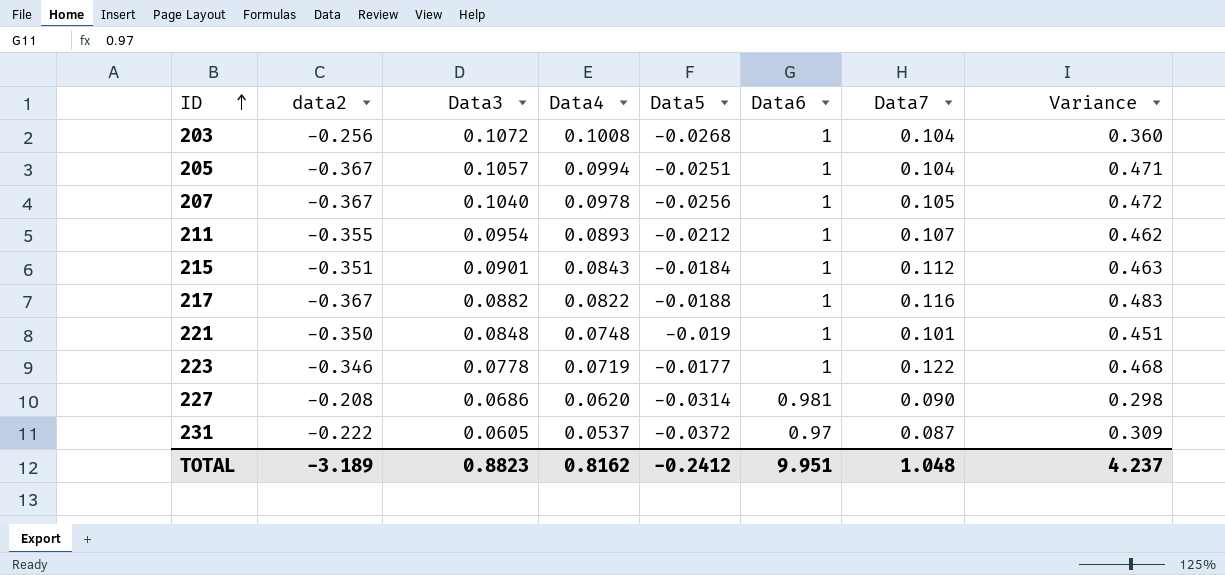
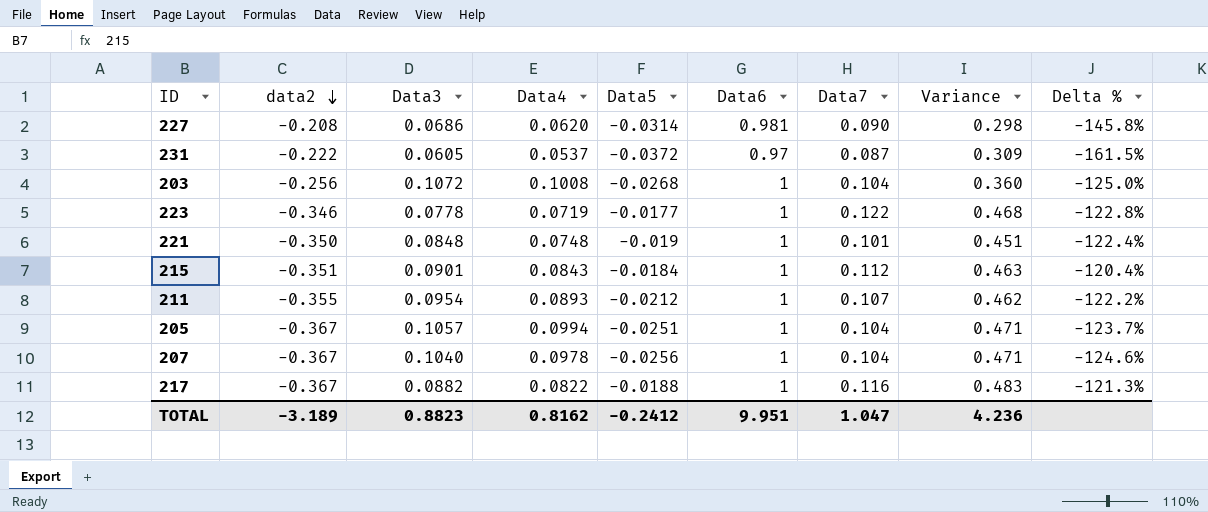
row order: ID ascending -> data2 descending
column Delta % | formula: none -> ([Data5] - [Data3]) / [Data3]
207 | Data7: 0.105 -> 0.104
207 | Variance: 0.472 -> 0.471
TOTAL | Data7: 1.048 -> 1.047
TOTAL | Variance: 4.237 -> 4.236

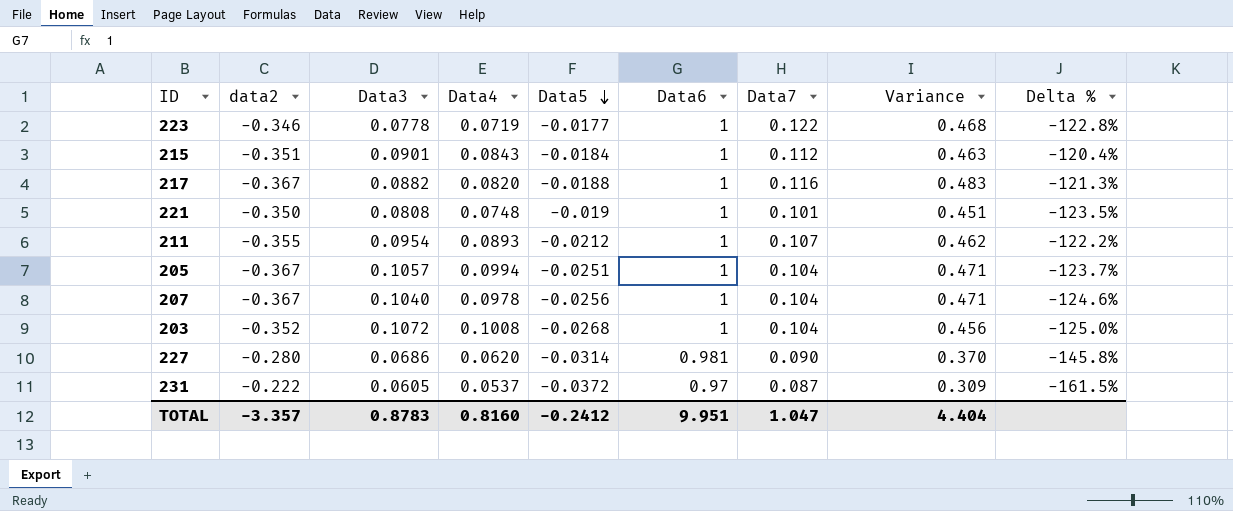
row order: data2 descending -> Data5 descending
217 | Data4: 0.0822 -> 0.0820
221 | Data3: 0.0848 -> 0.0808
221 | Delta %: -122.4% -> -123.5%
203 | data2: -0.256 -> -0.352
203 | Variance: 0.360 -> 0.456
227 | data2: -0.208 -> -0.280
227 | Variance: 0.298 -> 0.370
TOTAL | data2: -3.189 -> -3.357
TOTAL | Data3: 0.8823 -> 0.8783
TOTAL | Data4: 0.8162 -> 0.8160
TOTAL | Variance: 4.236 -> 4.404

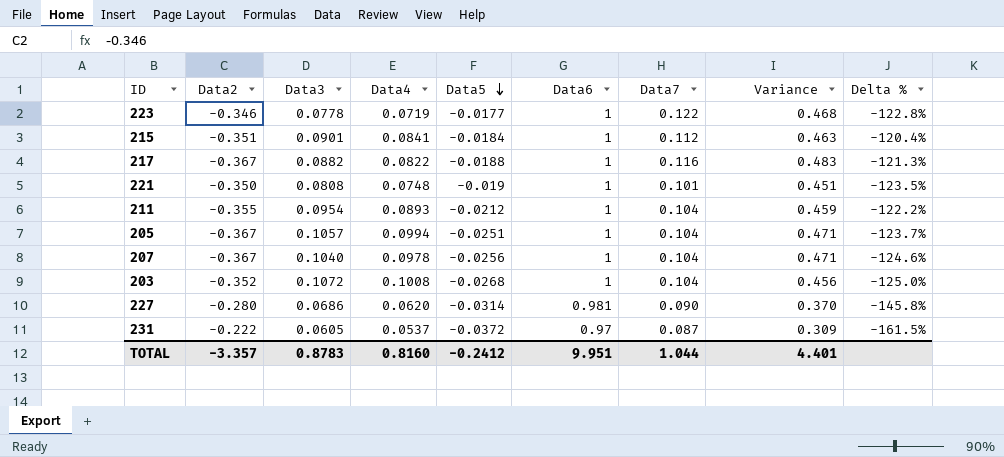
column name: data2 -> Data2
215 | Data4: 0.0843 -> 0.0841
217 | Data4: 0.0820 -> 0.0822
211 | Data7: 0.107 -> 0.104
211 | Variance: 0.462 -> 0.459
TOTAL | Data7: 1.047 -> 1.044
TOTAL | Variance: 4.404 -> 4.401

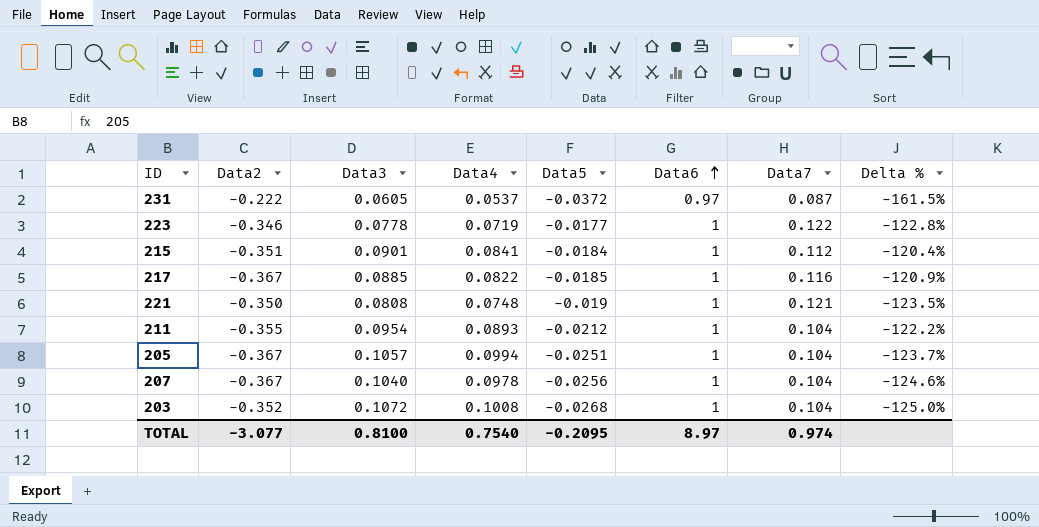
row order: Data5 descending -> Data6 ascending
column Variance | formula: [Data7] - [Data2] -> none
row 227: -0.280 | 0.0686 | 0.0620 | -0.0314 | 0.981 | 0.090 | 0.370 | -145.8% -> none
217 | Data3: 0.0882 -> 0.0885
217 | Data5: -0.0188 -> -0.0185
217 | Delta %: -121.3% -> -120.9%
221 | Data7: 0.101 -> 0.121
TOTAL | Data2: -3.357 -> -3.077
TOTAL | Data3: 0.8783 -> 0.8100
TOTAL | Data4: 0.8160 -> 0.7540
TOTAL | Data5: -0.2412 -> -0.2095
TOTAL | Data6: 9.951 -> 8.97
TOTAL | Data7: 1.044 -> 0.974

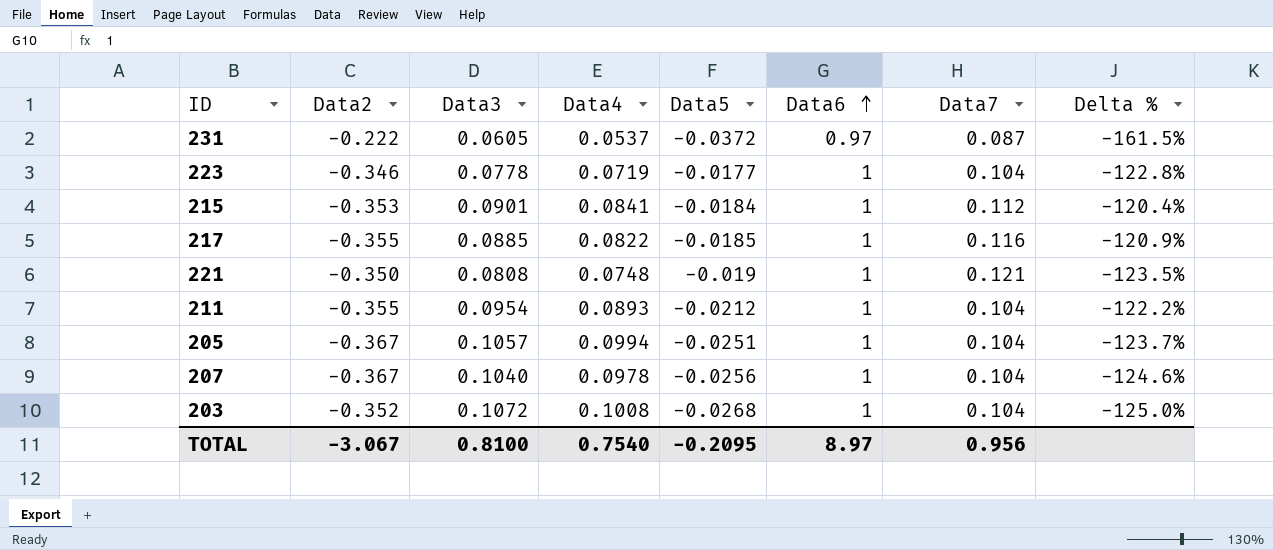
223 | Data7: 0.122 -> 0.104
215 | Data2: -0.351 -> -0.353
217 | Data2: -0.367 -> -0.355
TOTAL | Data2: -3.077 -> -3.067
TOTAL | Data7: 0.974 -> 0.956

